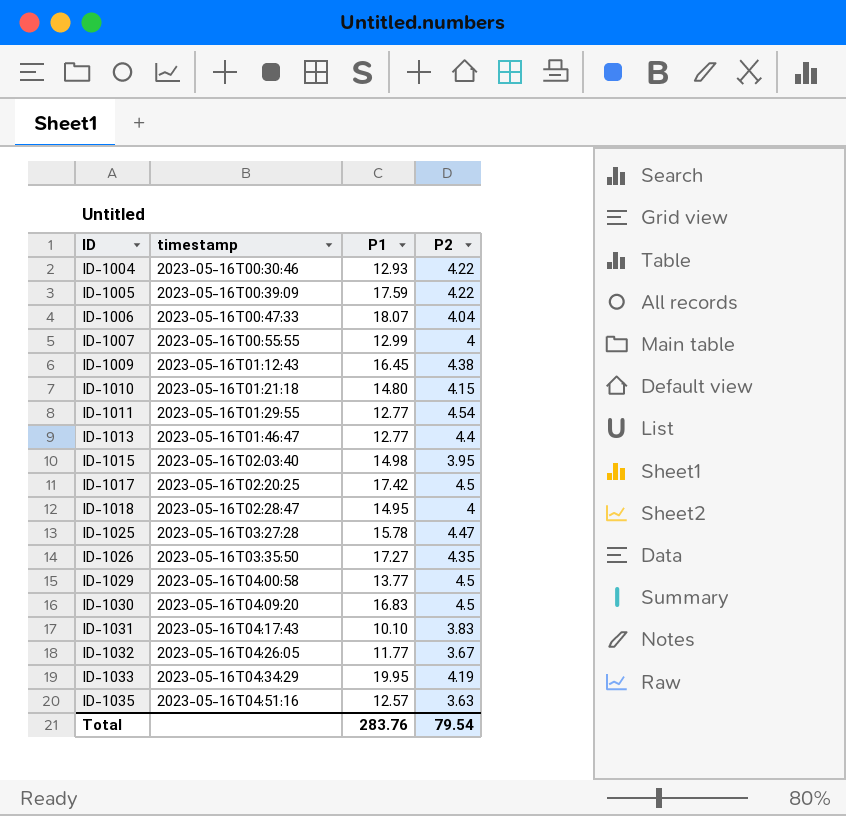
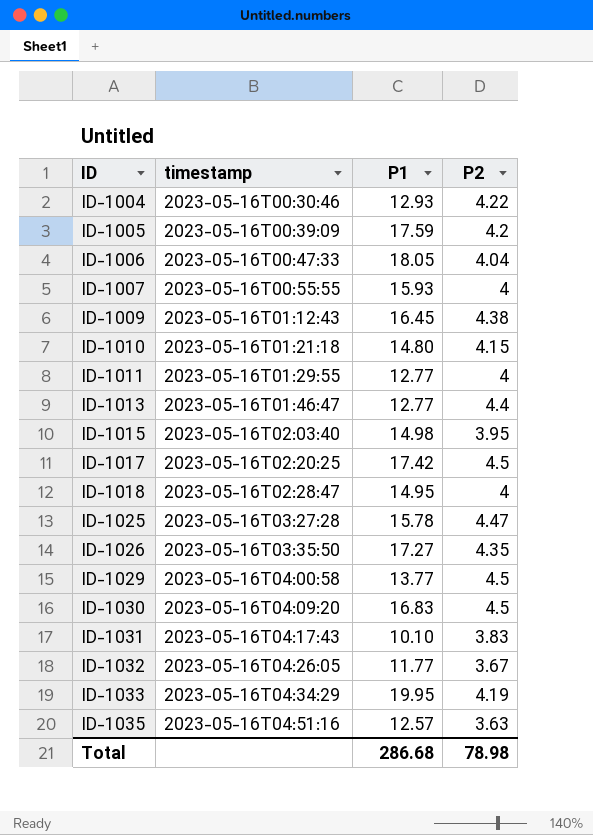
ID-1005 | P2: 4.22 -> 4.2
ID-1006 | P1: 18.07 -> 18.05
ID-1007 | P1: 12.99 -> 15.93
ID-1011 | P2: 4.54 -> 4
Total | P1: 283.76 -> 286.68
Total | P2: 79.54 -> 78.98

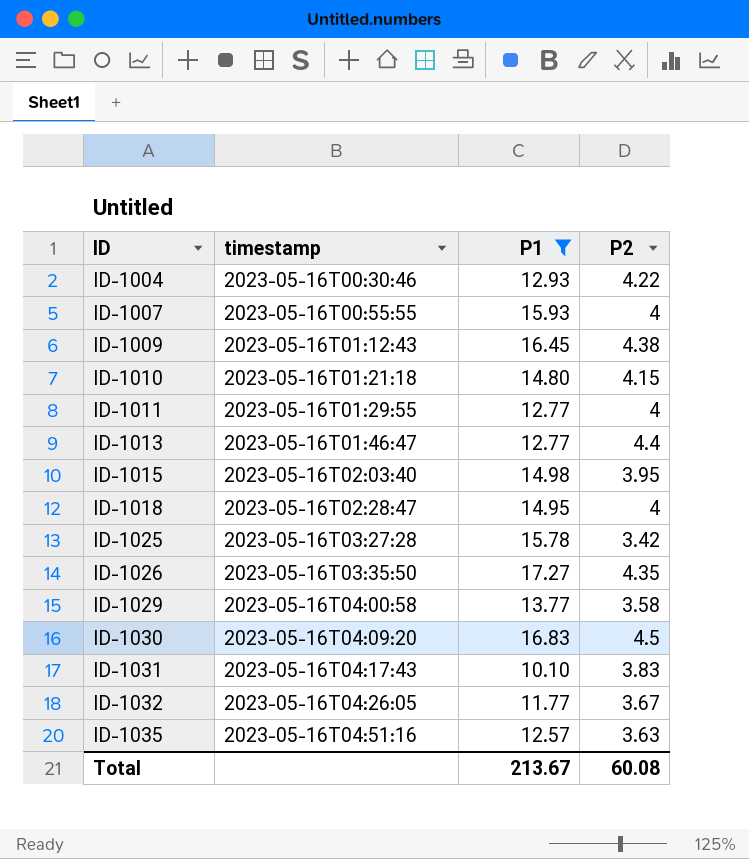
filter: none -> P1 <= 17.27
ID-1025 | P2: 4.47 -> 3.42
ID-1029 | P2: 4.5 -> 3.58
Total | P1: 286.68 -> 213.67
Total | P2: 78.98 -> 60.08

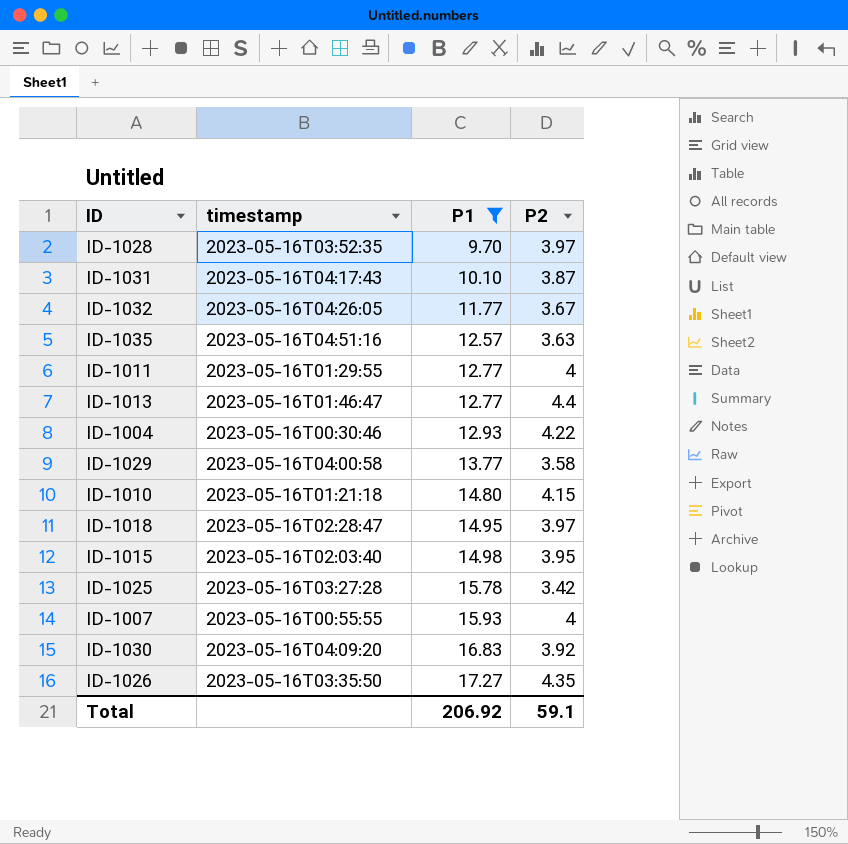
row order: ID ascending -> P1 ascending
row ID-1009: 2023-05-16T01:12:43 | 16.45 | 4.38 -> none
row ID-1028: none -> 2023-05-16T03:52:35 | 9.70 | 3.97
ID-1031 | P2: 3.83 -> 3.87
ID-1018 | P2: 4 -> 3.97
ID-1030 | P2: 4.5 -> 3.92
Total | P1: 213.67 -> 206.92
Total | P2: 60.08 -> 59.1

